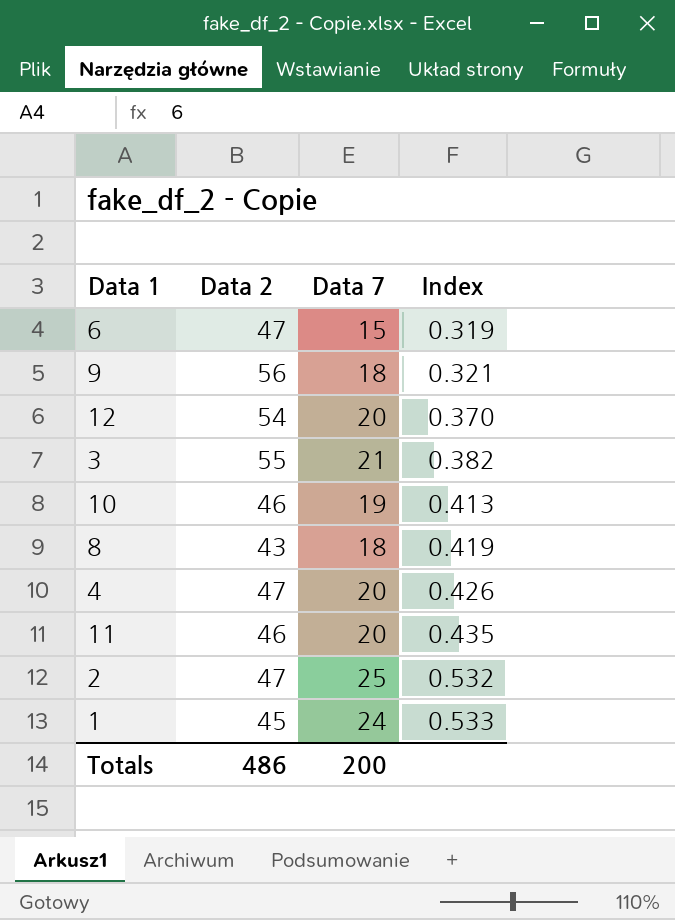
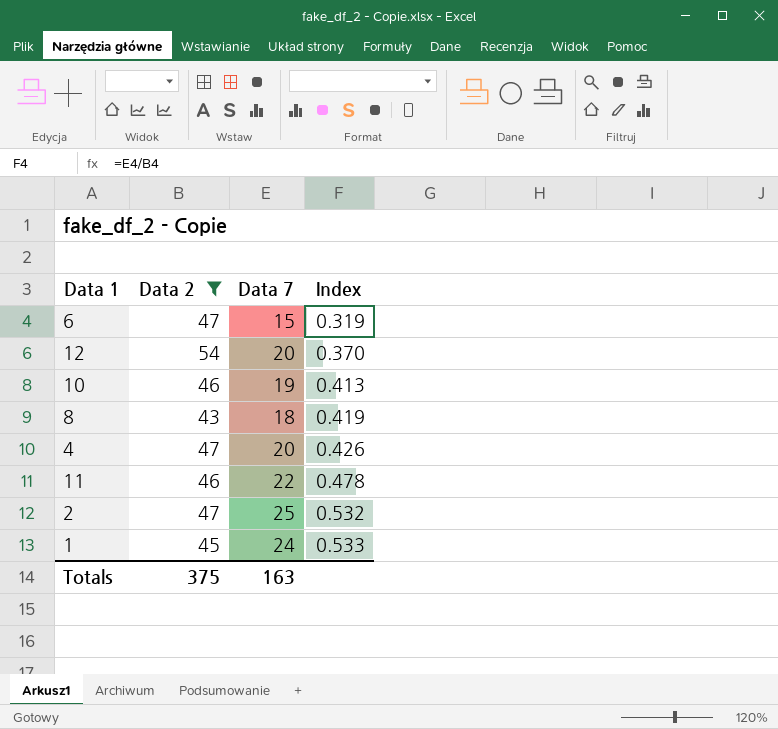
filter: none -> Data 2 <= 54
11 | Data 7: 20 -> 22
11 | Index: 0.435 -> 0.478
Totals | Data 2: 486 -> 375
Totals | Data 7: 200 -> 163

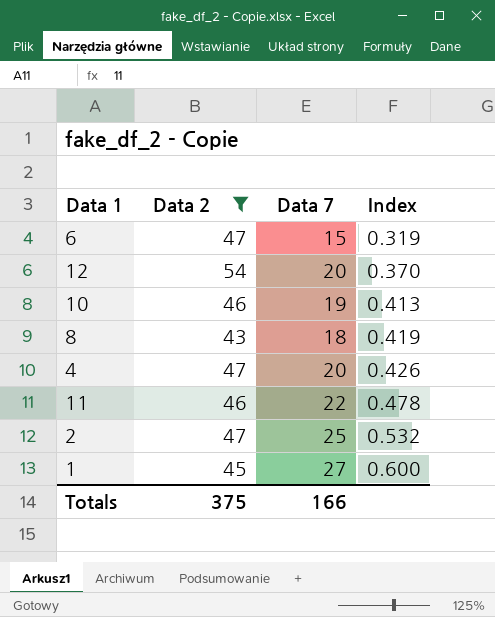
1 | Data 7: 24 -> 27
1 | Index: 0.533 -> 0.600
Totals | Data 7: 163 -> 166

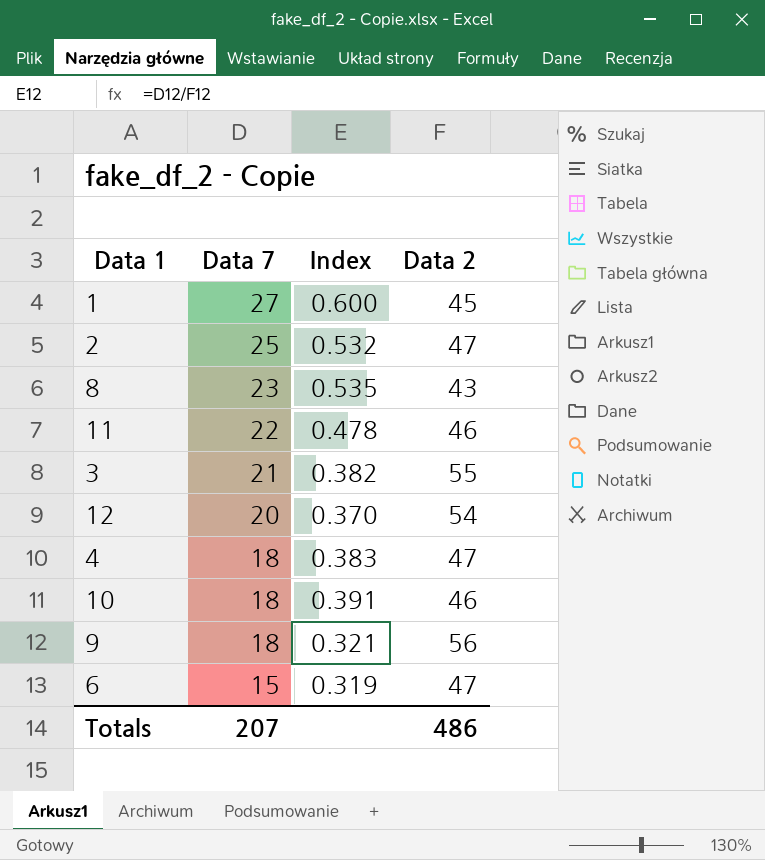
filter: Data 2 <= 54 -> none
row order: Index ascending -> Data 7 descending
column Data 2 | position: 2 -> 4
8 | Data 7: 18 -> 23
8 | Index: 0.419 -> 0.535
4 | Data 7: 20 -> 18
4 | Index: 0.426 -> 0.383
10 | Data 7: 19 -> 18
10 | Index: 0.413 -> 0.391
Totals | Data 7: 166 -> 207
Totals | Data 2: 375 -> 486

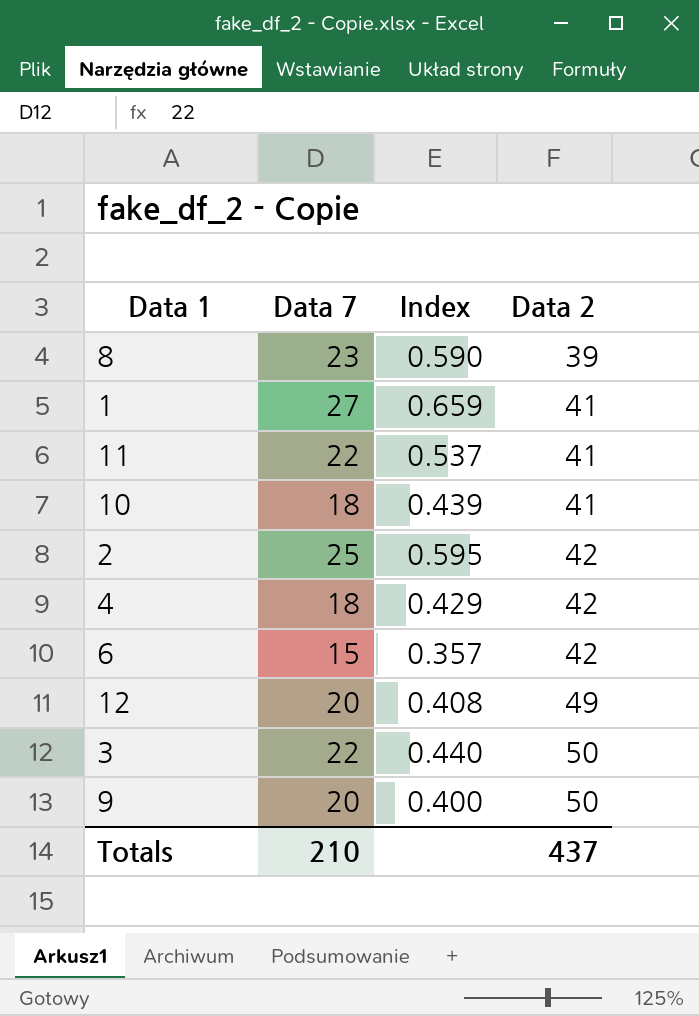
row order: Data 7 descending -> Data 2 ascending
8 | Index: 0.535 -> 0.590
8 | Data 2: 43 -> 39
1 | Index: 0.600 -> 0.659
1 | Data 2: 45 -> 41
11 | Index: 0.478 -> 0.537
11 | Data 2: 46 -> 41
10 | Index: 0.391 -> 0.439
10 | Data 2: 46 -> 41
2 | Index: 0.532 -> 0.595
2 | Data 2: 47 -> 42
4 | Index: 0.383 -> 0.429
4 | Data 2: 47 -> 42
6 | Index: 0.319 -> 0.357
6 | Data 2: 47 -> 42
12 | Index: 0.370 -> 0.408
12 | Data 2: 54 -> 49
3 | Data 7: 21 -> 22
3 | Index: 0.382 -> 0.440
3 | Data 2: 55 -> 50
9 | Data 7: 18 -> 20
9 | Index: 0.321 -> 0.400
9 | Data 2: 56 -> 50
Totals | Data 7: 207 -> 210
Totals | Data 2: 486 -> 437

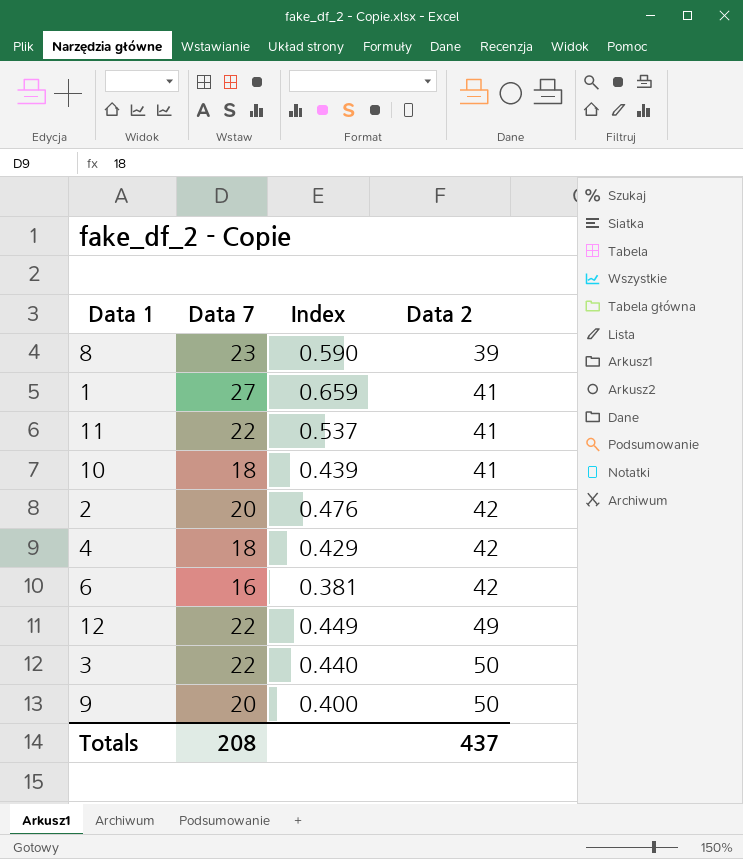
2 | Data 7: 25 -> 20
2 | Index: 0.595 -> 0.476
6 | Data 7: 15 -> 16
6 | Index: 0.357 -> 0.381
12 | Data 7: 20 -> 22
12 | Index: 0.408 -> 0.449
Totals | Data 7: 210 -> 208

